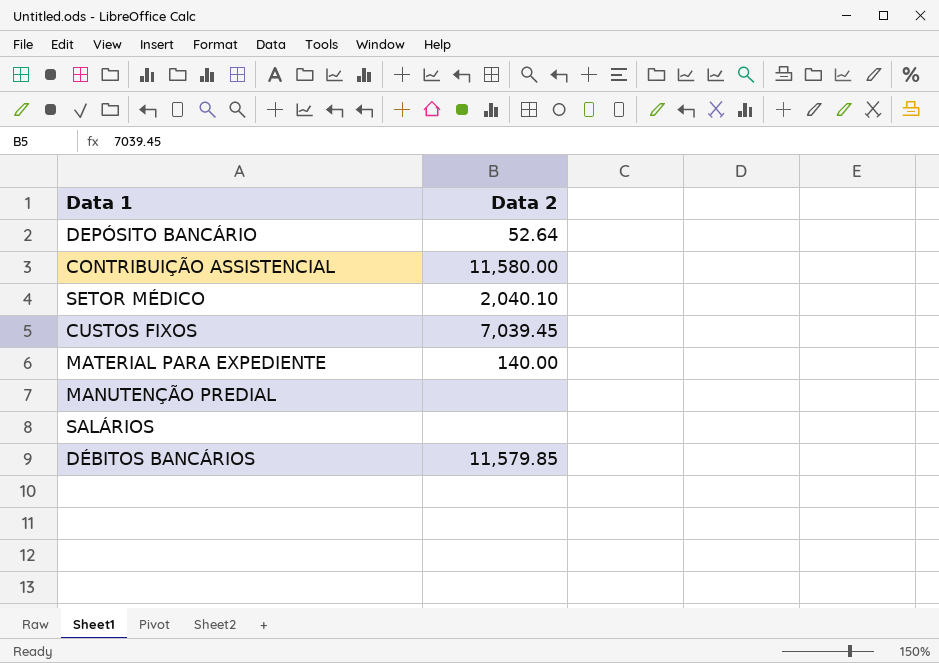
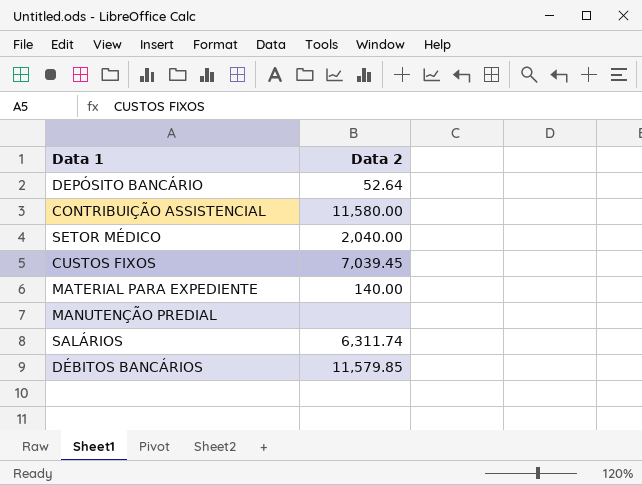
SETOR MÉDICO | Data 2: 2,040.10 -> 2,040.00
SALÁRIOS | Data 2: none -> 6,311.74

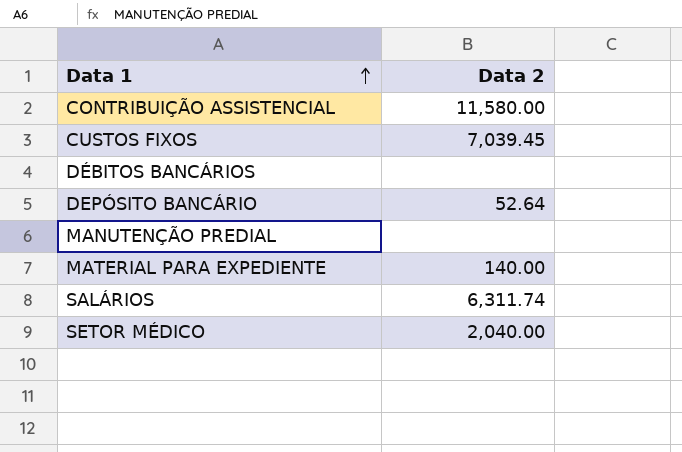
row order: none -> Data 1 ascending
DÉBITOS BANCÁRIOS | Data 2: 11,579.85 -> none

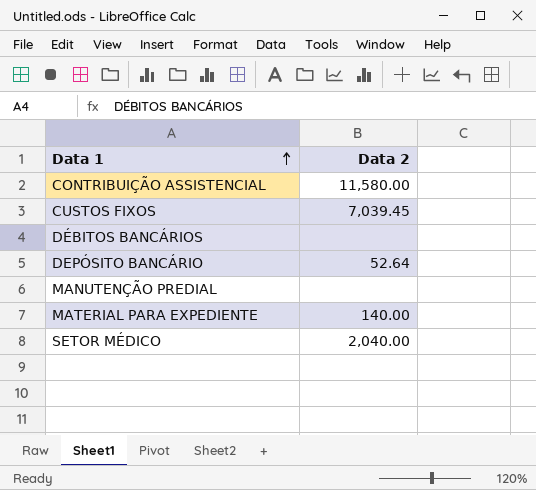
row SALÁRIOS: 6,311.74 -> none

